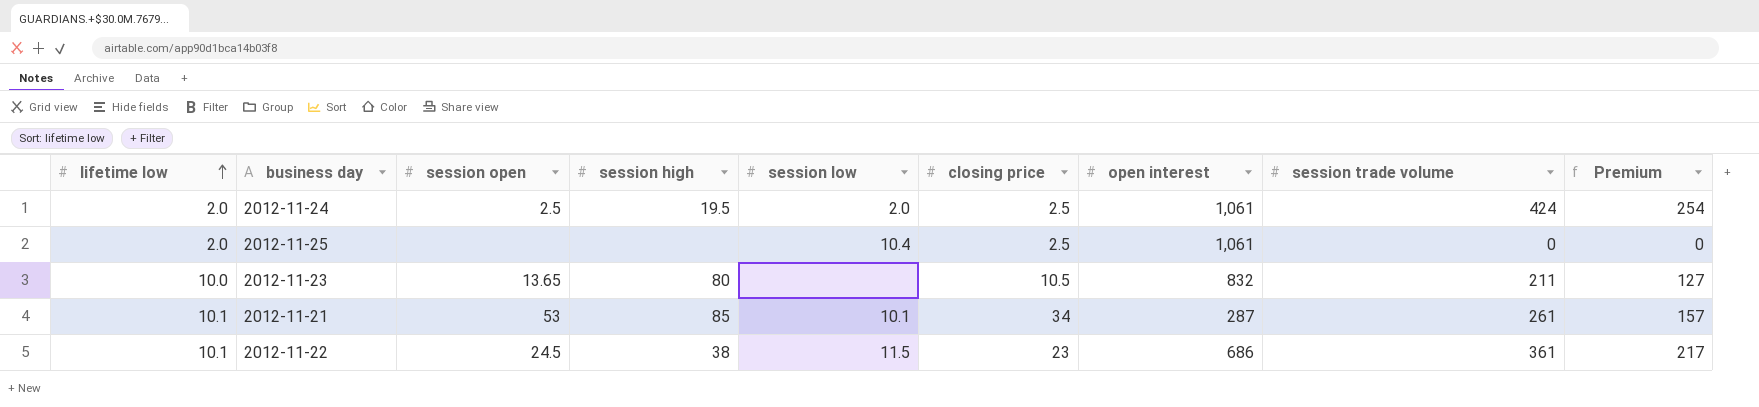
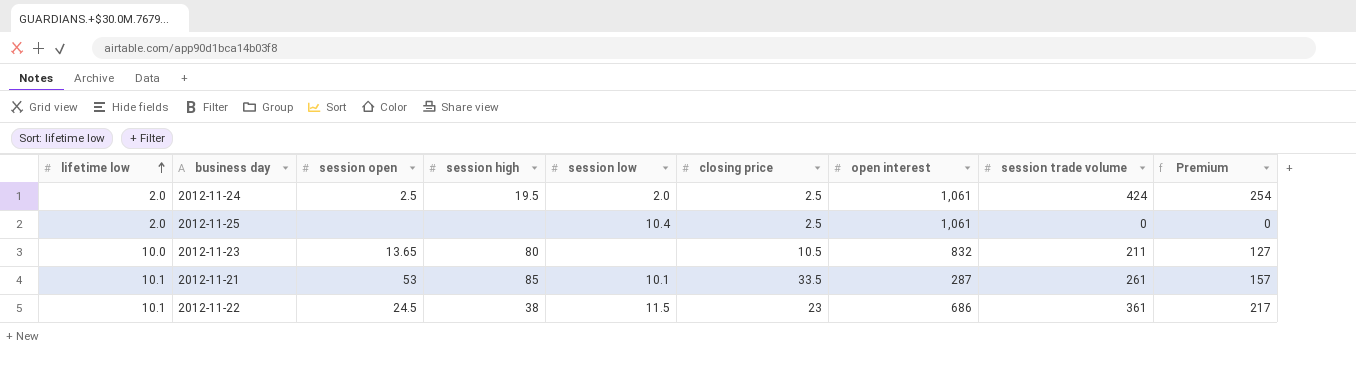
2012-11-21 | closing price: 34 -> 33.5

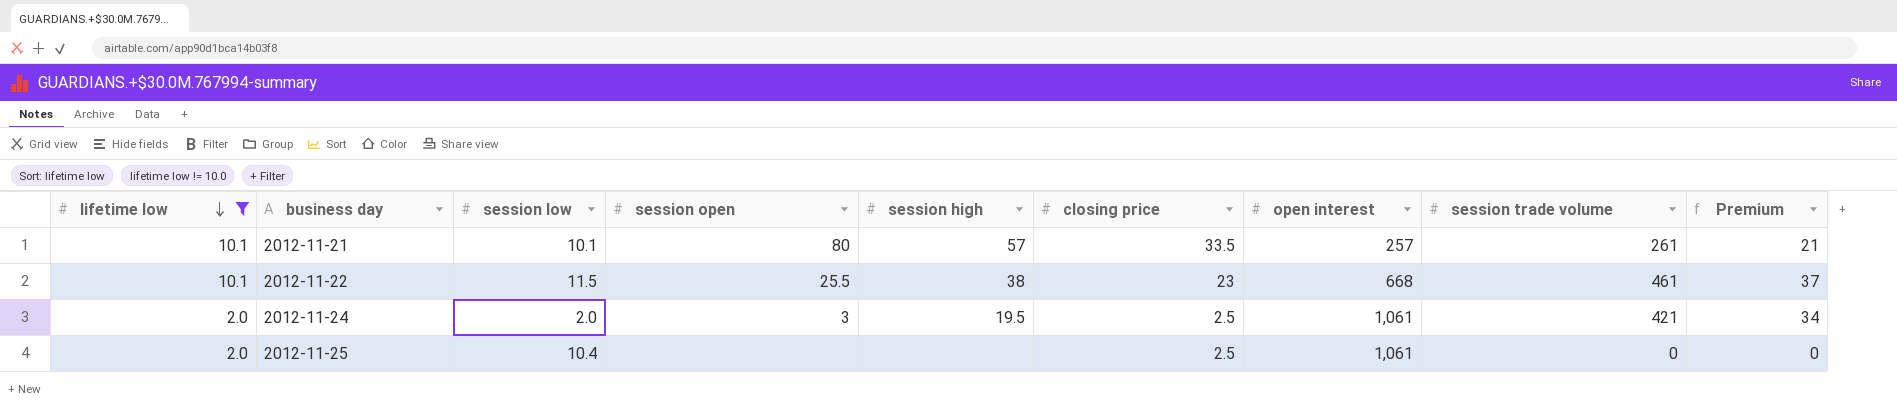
filter: none -> lifetime low != 10.0
row order: lifetime low ascending -> lifetime low descending
column session low | position: 5 -> 3
column Premium | formula: [session trade volume] * 0.6 -> [session trade volume] * 0.08
2012-11-21 | session open: 53 -> 80
2012-11-21 | session high: 85 -> 57
2012-11-21 | open interest: 287 -> 257
2012-11-22 | session open: 24.5 -> 25.5
2012-11-22 | open interest: 686 -> 668
2012-11-22 | session trade volume: 361 -> 461
2012-11-24 | session open: 2.5 -> 3
2012-11-24 | session trade volume: 424 -> 421

